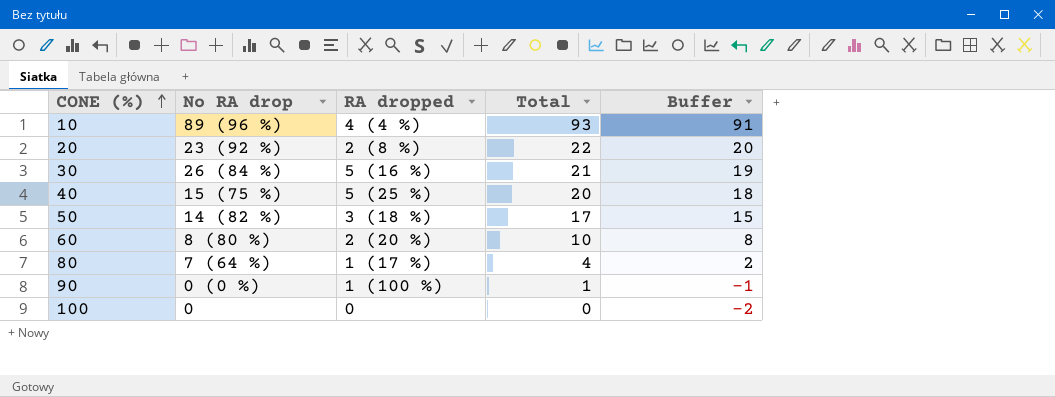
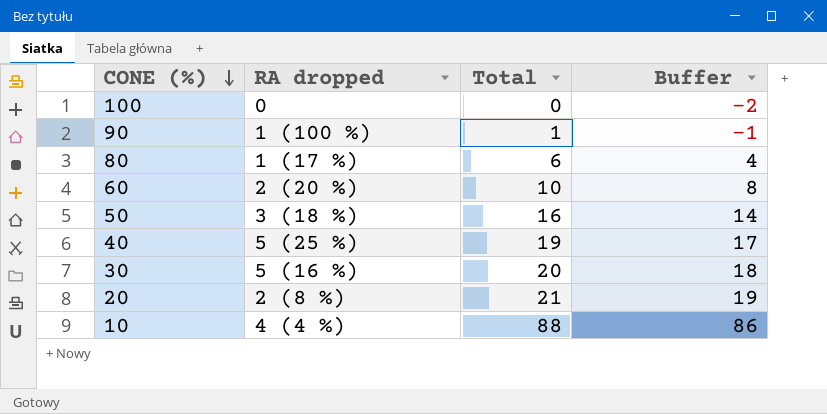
row order: CONE (%) ascending -> CONE (%) descending
column No RA drop | position: 2 -> none
80 | Total: 4 -> 6
80 | Buffer: 2 -> 4
50 | Total: 17 -> 16
50 | Buffer: 15 -> 14
40 | Total: 20 -> 19
40 | Buffer: 18 -> 17
30 | Total: 21 -> 20
30 | Buffer: 19 -> 18
20 | Total: 22 -> 21
20 | Buffer: 20 -> 19
10 | Total: 93 -> 88
10 | Buffer: 91 -> 86

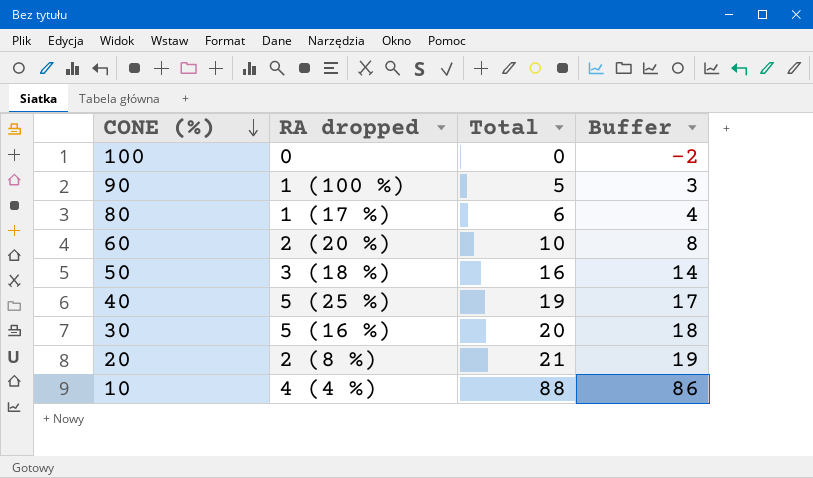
90 | Total: 1 -> 5
90 | Buffer: -1 -> 3

